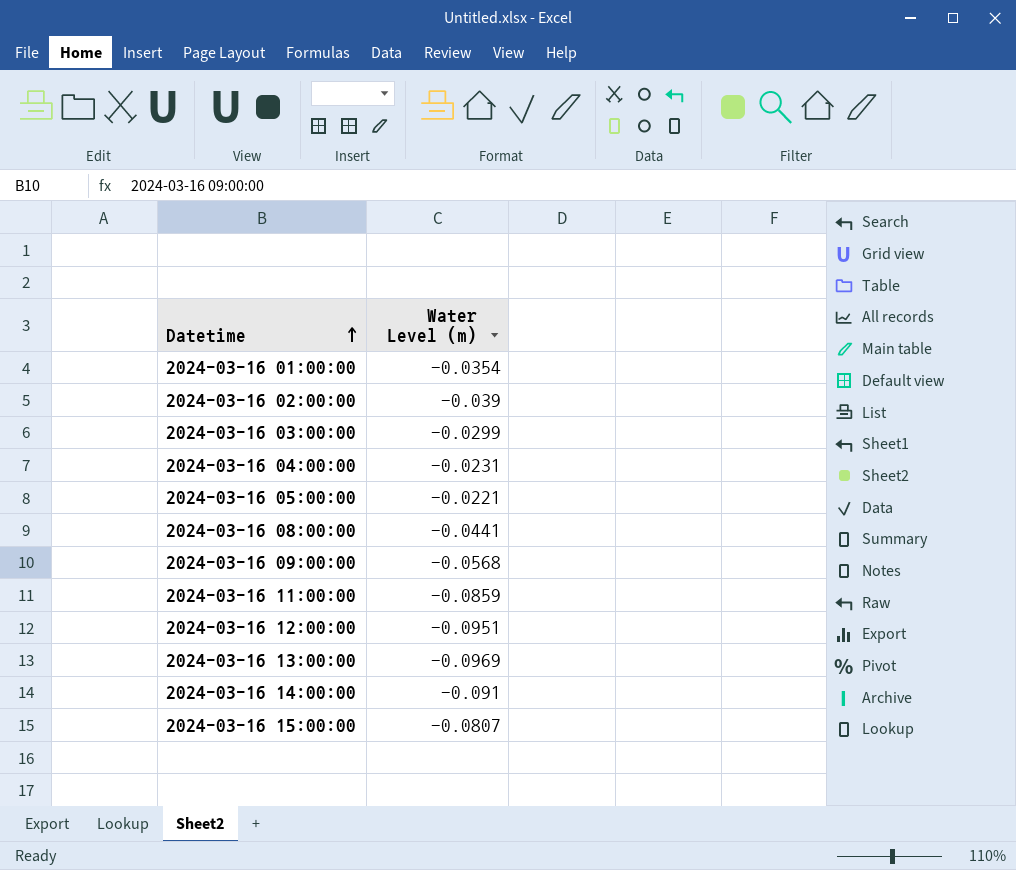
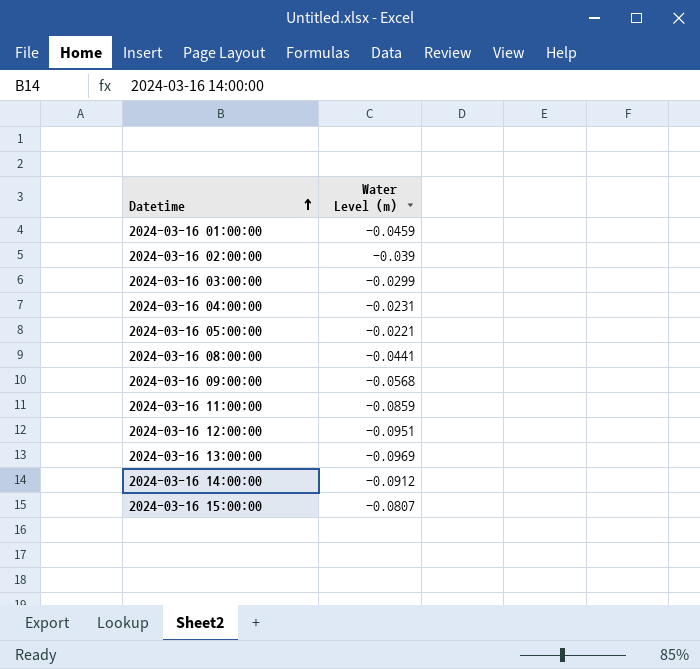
2024-03-16 01:00:00 | Water Level (m): -0.0354 -> -0.0459
2024-03-16 14:00:00 | Water Level (m): -0.091 -> -0.0912

